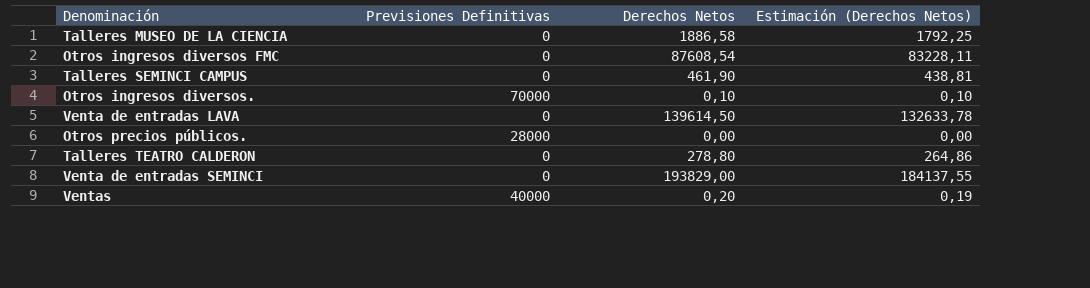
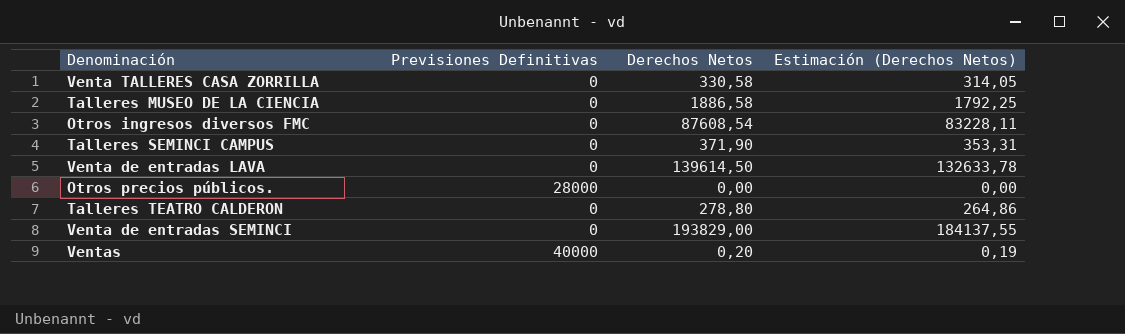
row Otros ingresos diversos.: 70000 | 0,10 | 0,10 -> none
row Venta TALLERES CASA ZORRILLA: none -> 0 | 330,58 | 314,05
Talleres SEMINCI CAMPUS | Derechos Netos: 461,90 -> 371,90
Talleres SEMINCI CAMPUS | Estimación (Derechos Netos): 438,81 -> 353,31

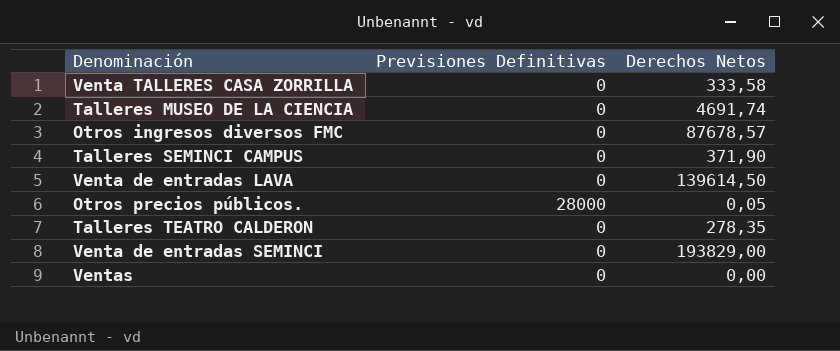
column Estimación (Derechos Netos) | formula: [Derechos Netos] * 0,95 -> none
Venta TALLERES CASA ZORRILLA | Derechos Netos: 330,58 -> 333,58
Talleres MUSEO DE LA CIENCIA | Derechos Netos: 1886,58 -> 4691,74
Otros ingresos diversos FMC | Derechos Netos: 87608,54 -> 87678,57
Otros precios públicos. | Derechos Netos: 0,00 -> 0,05
Talleres TEATRO CALDERON | Derechos Netos: 278,80 -> 278,35
Ventas | Previsiones Definitivas: 40000 -> 0
Ventas | Derechos Netos: 0,20 -> 0,00

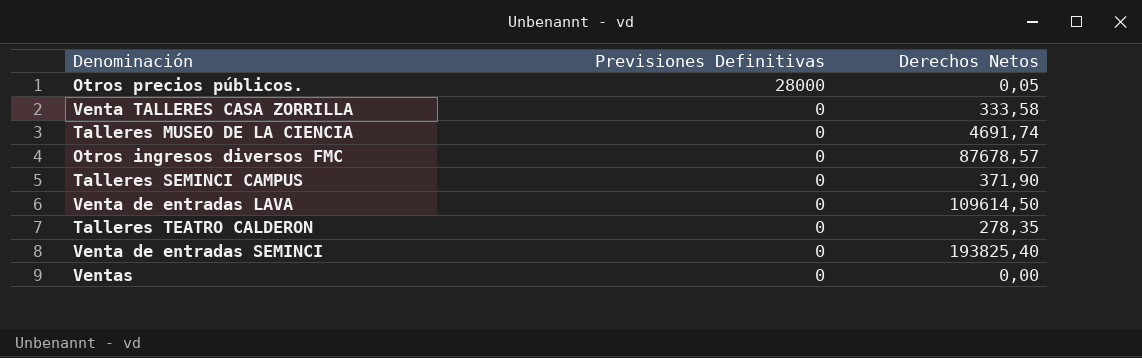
row order: none -> Previsiones Definitivas descending
Venta de entradas LAVA | Derechos Netos: 139614,50 -> 109614,50
Venta de entradas SEMINCI | Derechos Netos: 193829,00 -> 193825,40

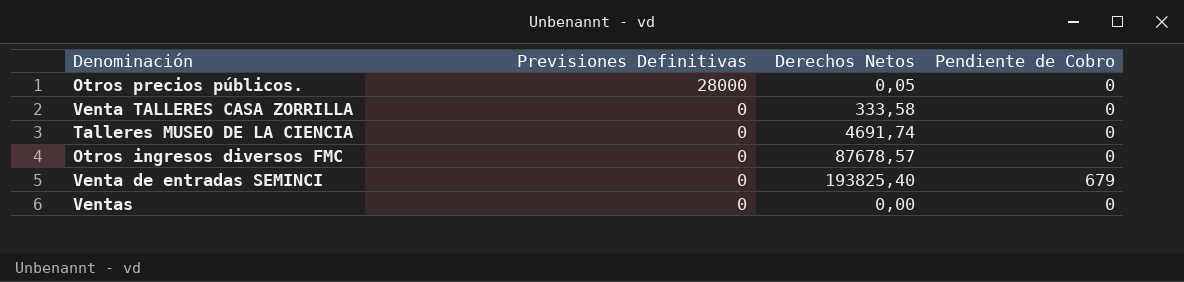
column Pendiente de Cobro | position: none -> 4
row Talleres SEMINCI CAMPUS: 0 | 371,90 -> none
row Venta de entradas LAVA: 0 | 109614,50 -> none
row Talleres TEATRO CALDERON: 0 | 278,35 -> none

